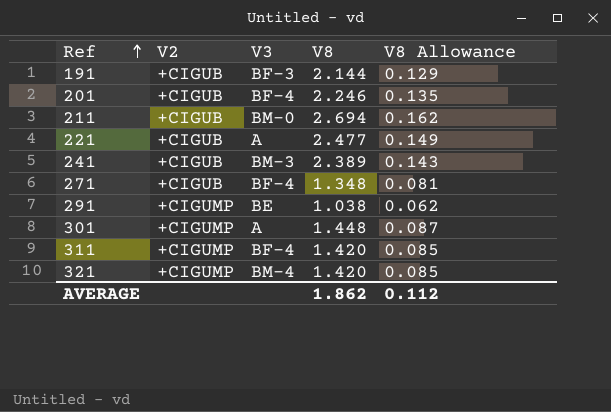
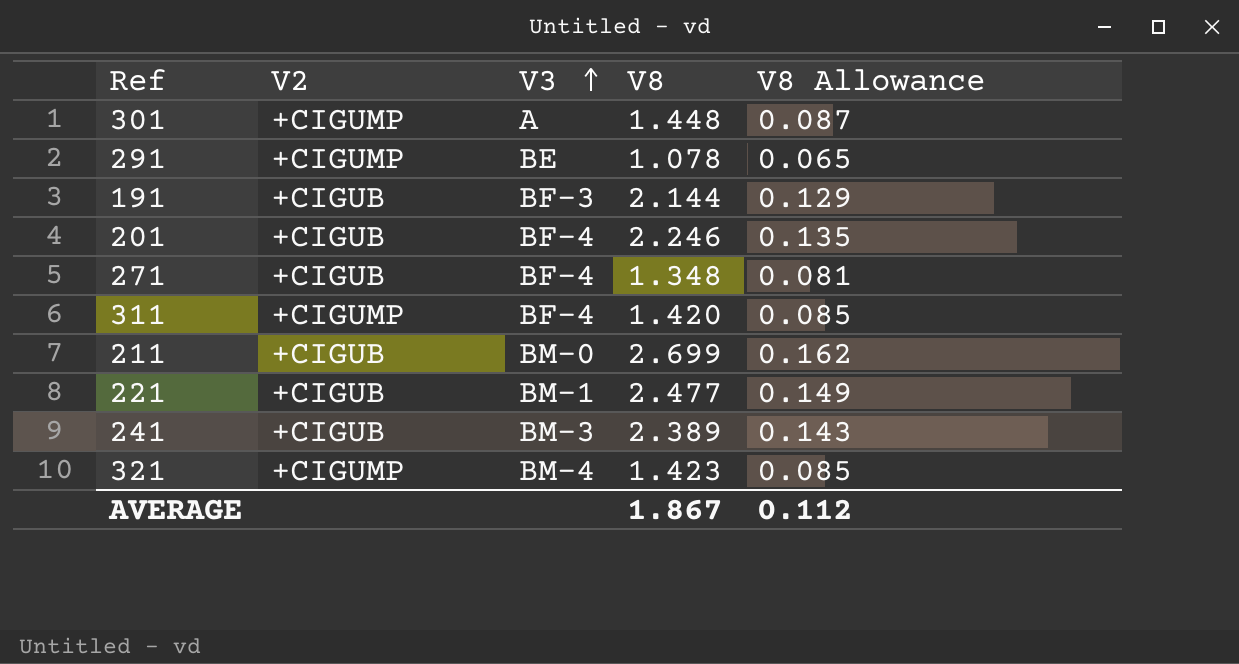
row order: Ref ascending -> V3 ascending
291 | V8: 1.038 -> 1.078
291 | V8 Allowance: 0.062 -> 0.065
211 | V8: 2.694 -> 2.699
221 | V3: A -> BM-1
321 | V8: 1.420 -> 1.423
AVERAGE | V8: 1.862 -> 1.867

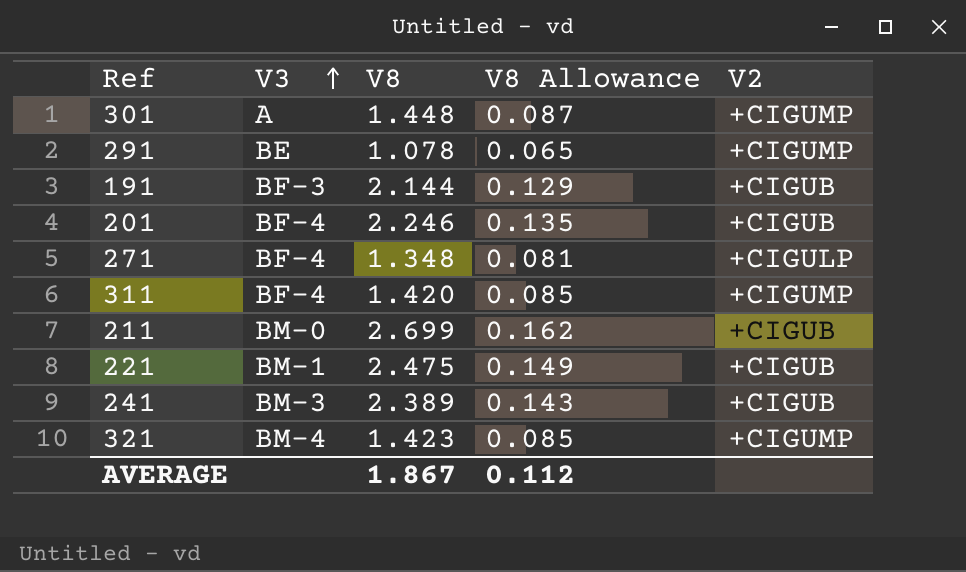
column V2 | position: 2 -> 5
271 | V2: +CIGUB -> +CIGULP
221 | V8: 2.477 -> 2.475

